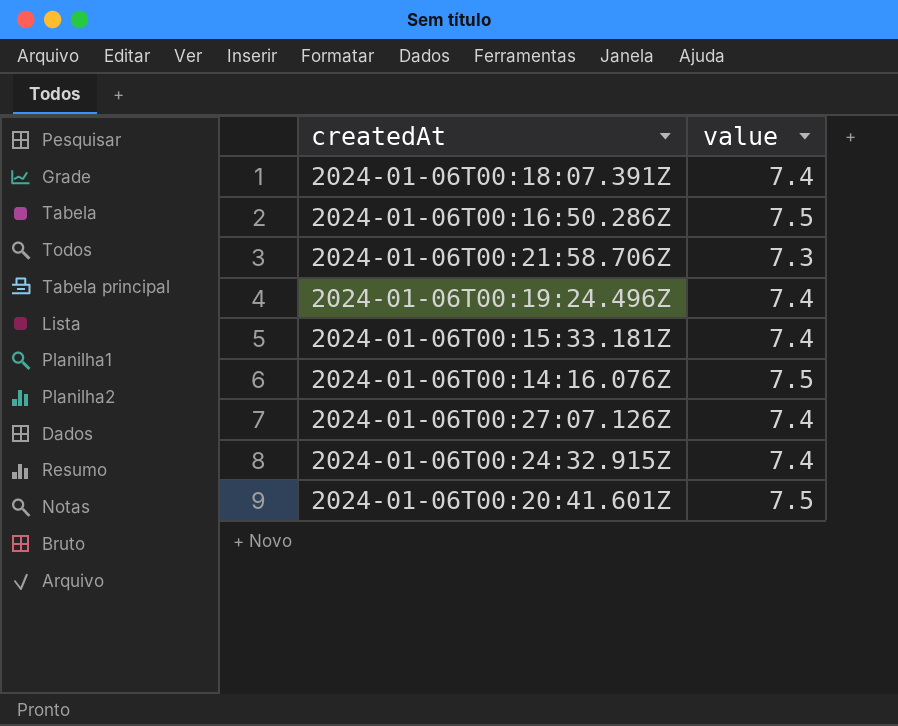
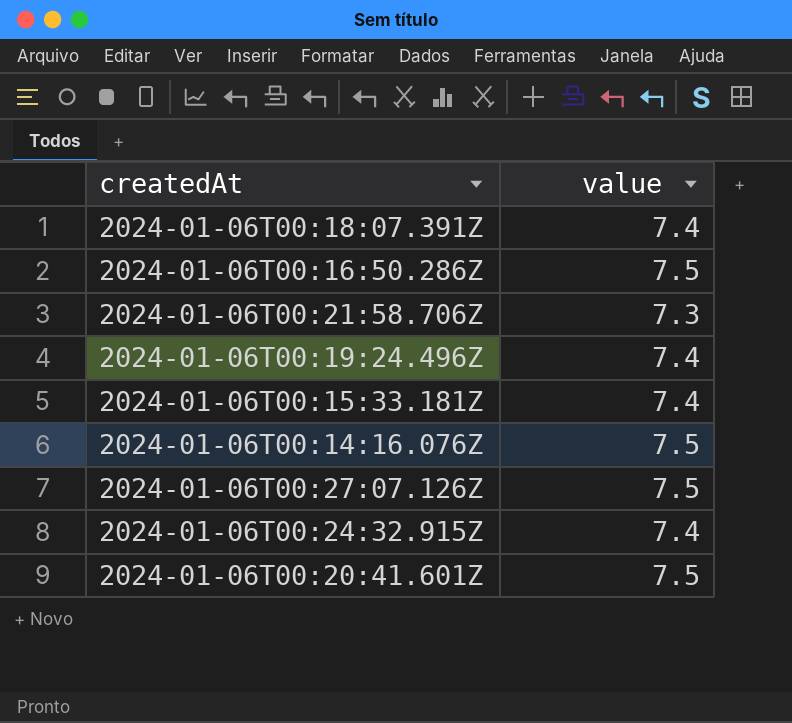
2024-01-06T00:27:07.126Z | value: 7.4 -> 7.5

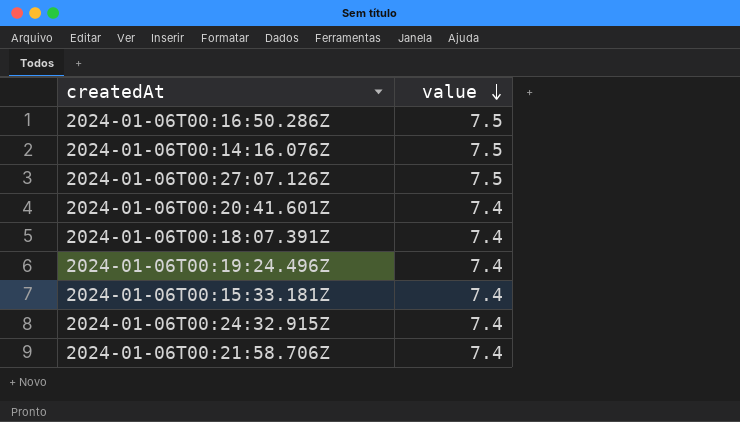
row order: none -> value descending
2024-01-06T00:20:41.601Z | value: 7.5 -> 7.4
2024-01-06T00:21:58.706Z | value: 7.3 -> 7.4

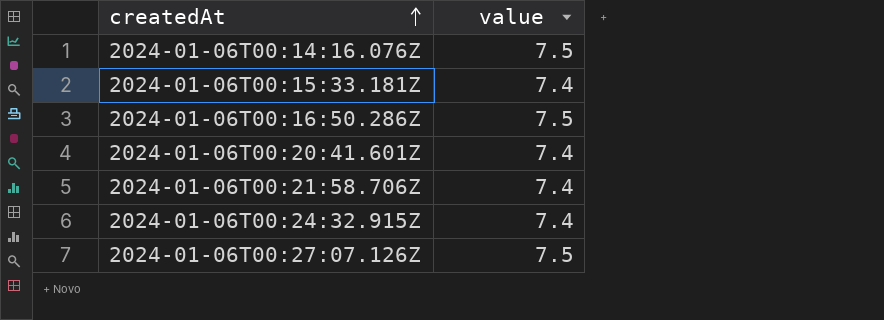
row order: value descending -> createdAt ascending
row 2024-01-06T00:18:07.391Z: 7.4 -> none
row 2024-01-06T00:19:24.496Z: 7.4 -> none

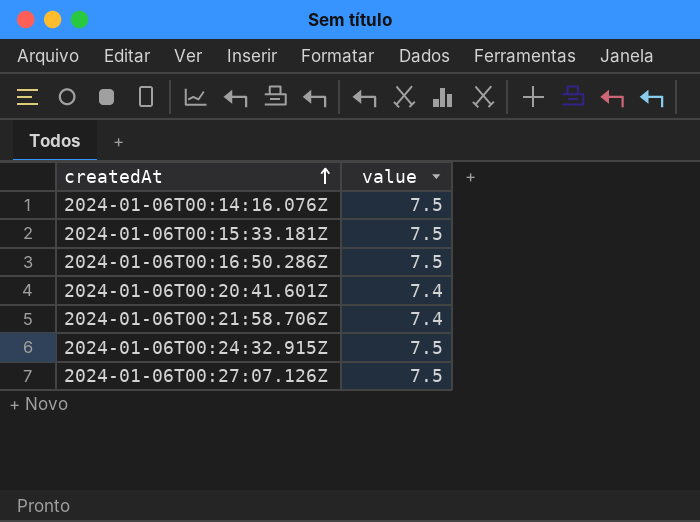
2024-01-06T00:15:33.181Z | value: 7.4 -> 7.5
2024-01-06T00:24:32.915Z | value: 7.4 -> 7.5

